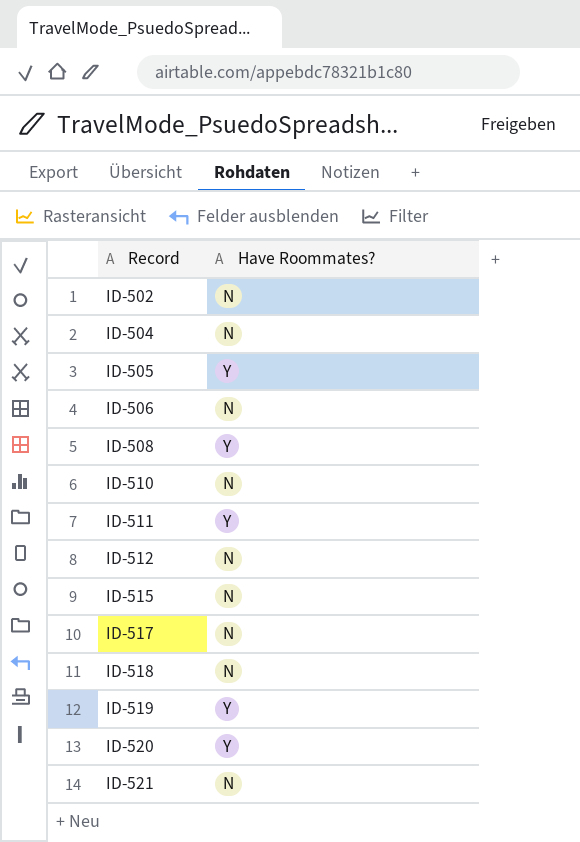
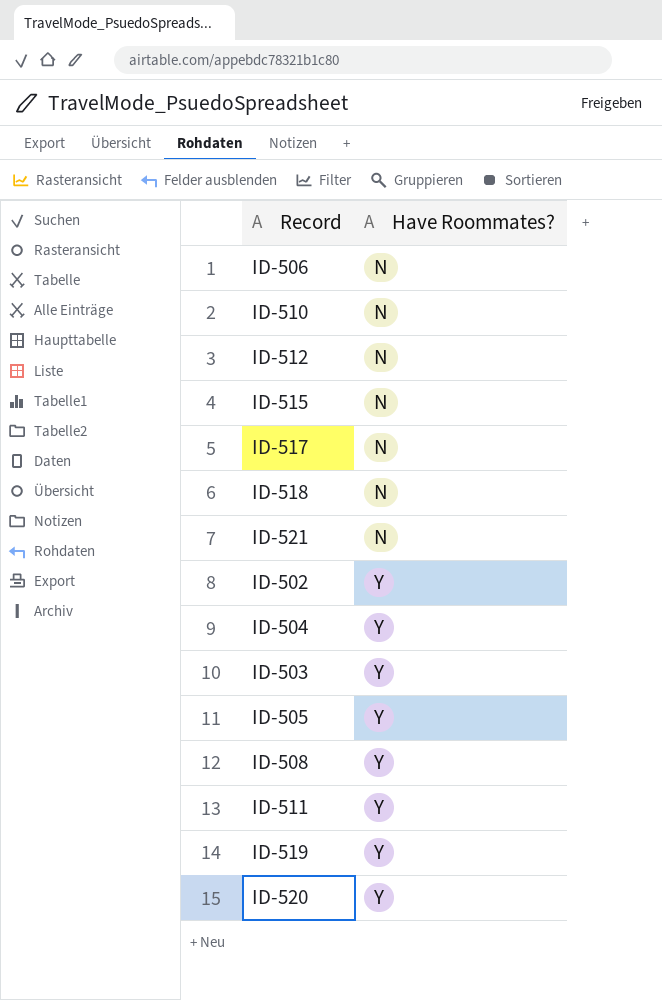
row order: Record ascending -> Have Roommates? ascending
ID-502 | Have Roommates?: N -> Y
ID-504 | Have Roommates?: N -> Y
row ID-503: none -> Y

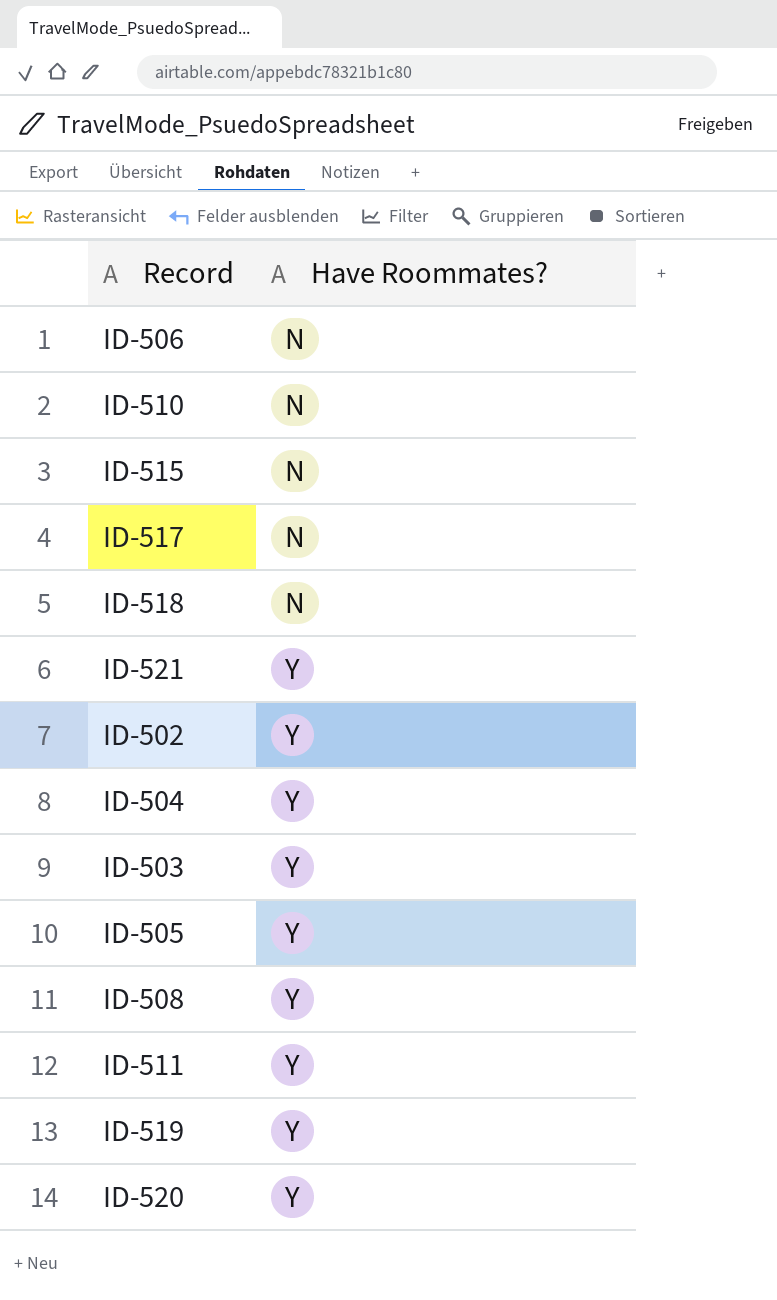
row ID-512: N -> none
ID-521 | Have Roommates?: N -> Y

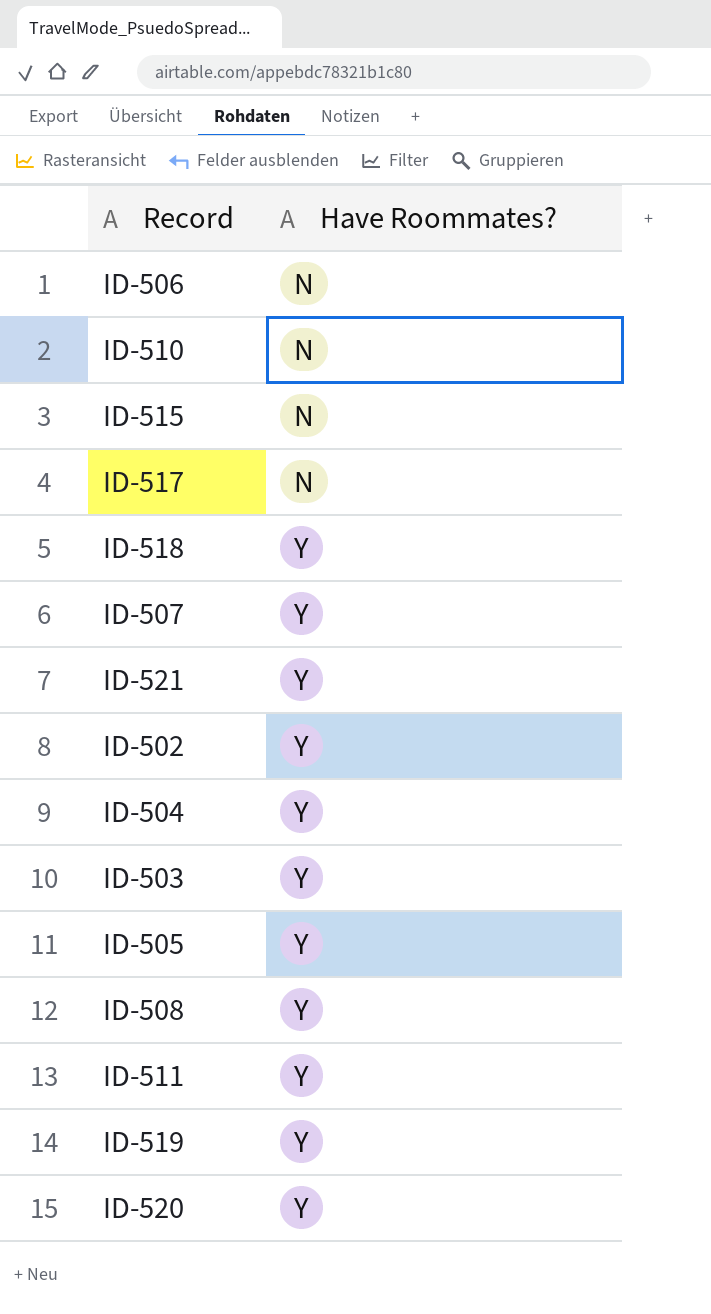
ID-518 | Have Roommates?: N -> Y
row ID-507: none -> Y

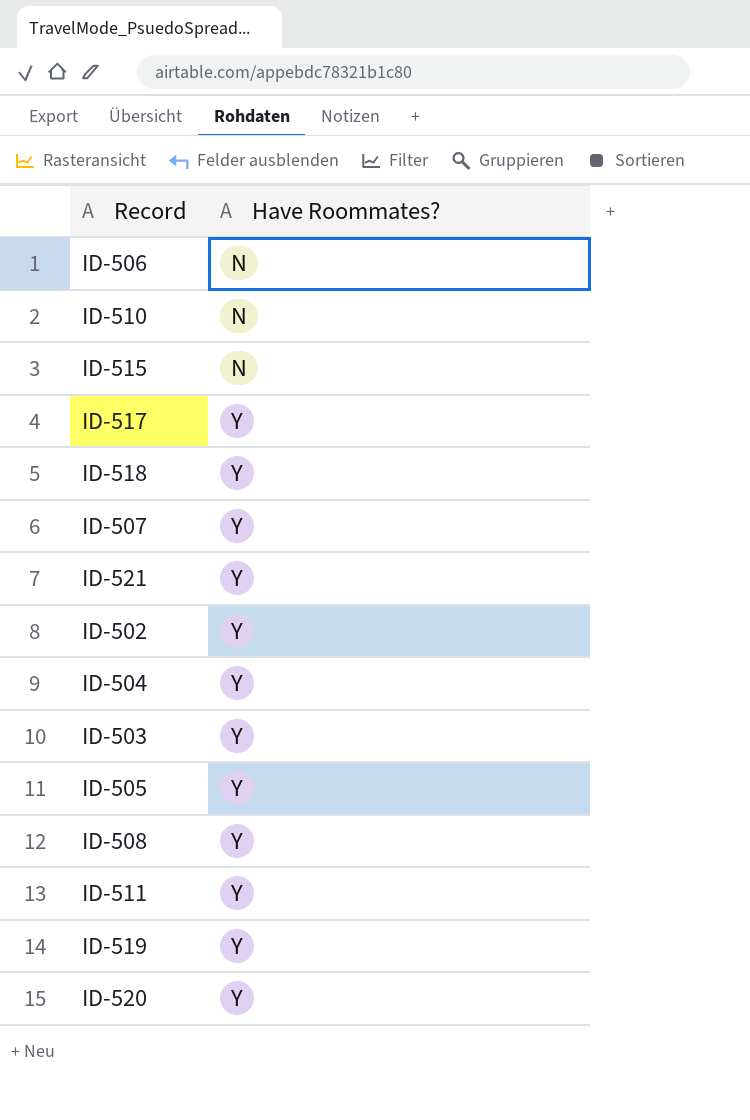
ID-517 | Have Roommates?: N -> Y

